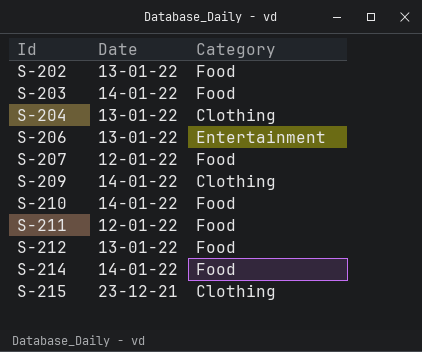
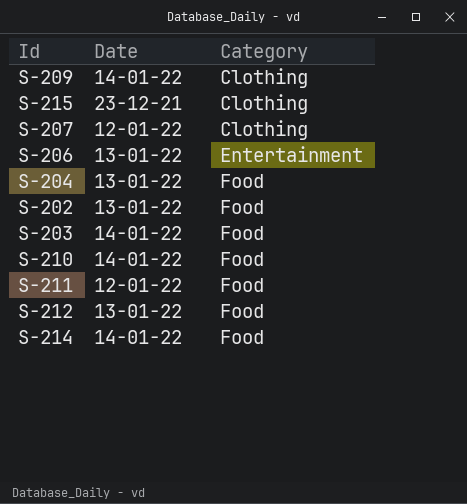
row order: Id ascending -> Category ascending
S-207 | Category: Food -> Clothing
S-204 | Category: Clothing -> Food

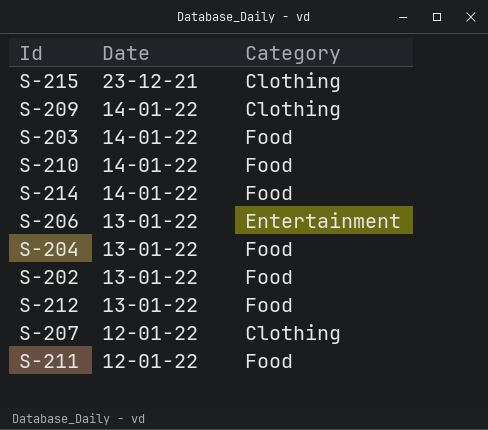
row order: Category ascending -> Date descending

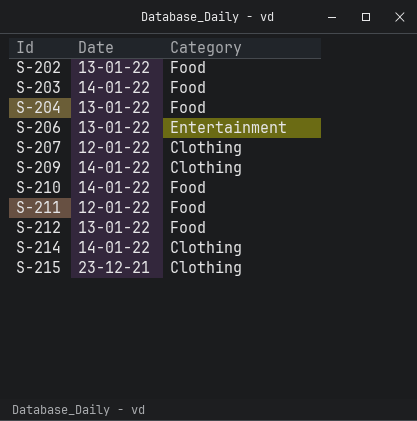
row order: Date descending -> Id ascending
S-214 | Category: Food -> Clothing

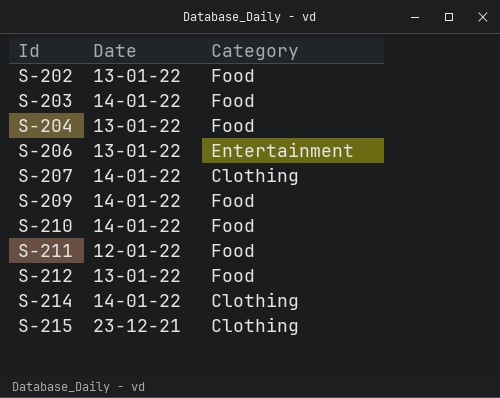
S-207 | Date: 12-01-22 -> 14-01-22
S-209 | Category: Clothing -> Food

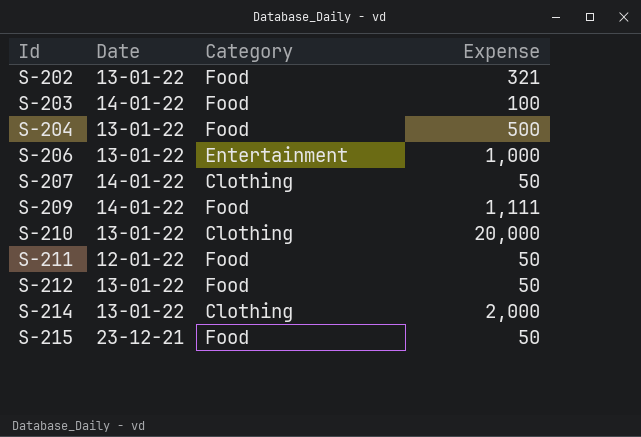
column Expense | position: none -> 4
S-210 | Date: 14-01-22 -> 13-01-22
S-210 | Category: Food -> Clothing
S-214 | Date: 14-01-22 -> 13-01-22
S-215 | Category: Clothing -> Food

